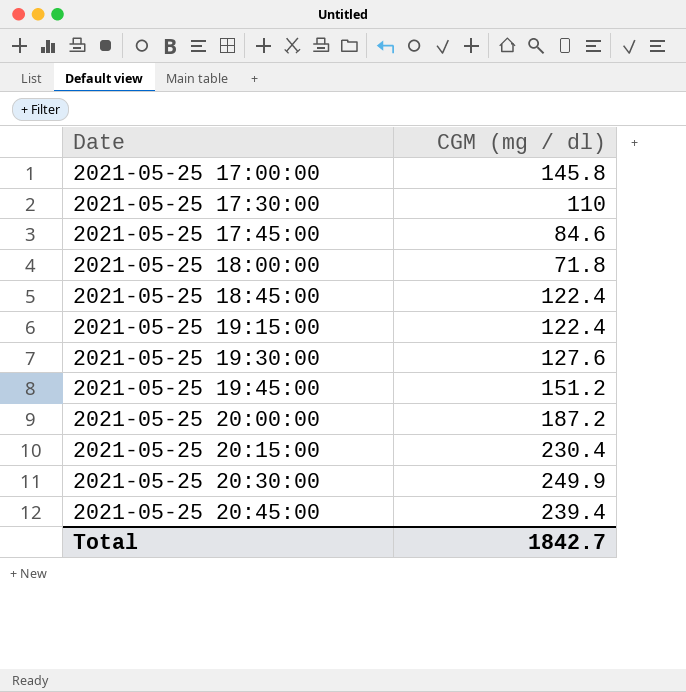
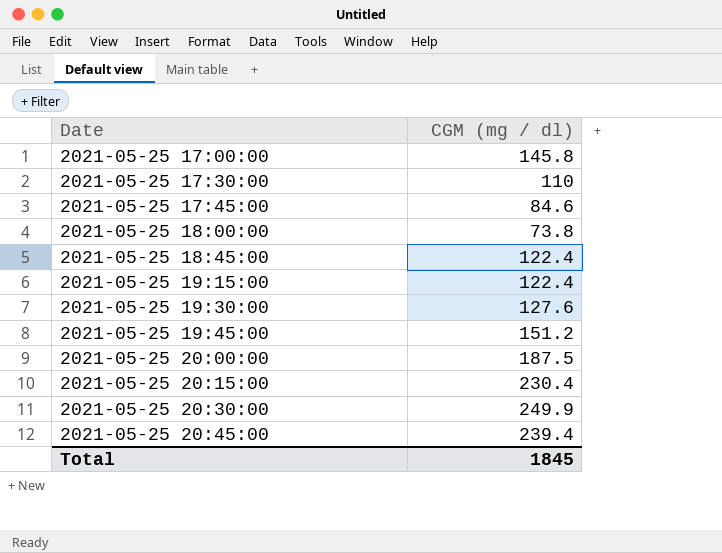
2021-05-25 18:00:00 | CGM (mg / dl): 71.8 -> 73.8
2021-05-25 20:00:00 | CGM (mg / dl): 187.2 -> 187.5
Total | CGM (mg / dl): 1842.7 -> 1845

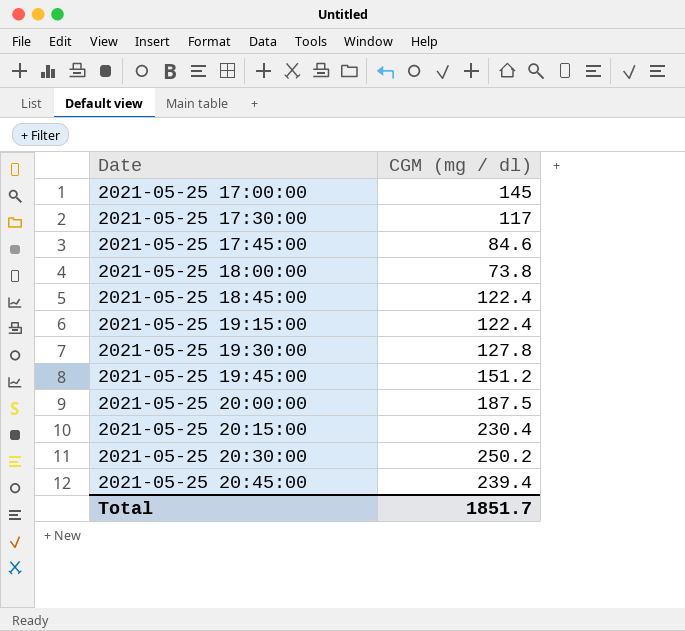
2021-05-25 17:00:00 | CGM (mg / dl): 145.8 -> 145
2021-05-25 17:30:00 | CGM (mg / dl): 110 -> 117
2021-05-25 19:30:00 | CGM (mg / dl): 127.6 -> 127.8
2021-05-25 20:30:00 | CGM (mg / dl): 249.9 -> 250.2
Total | CGM (mg / dl): 1845 -> 1851.7

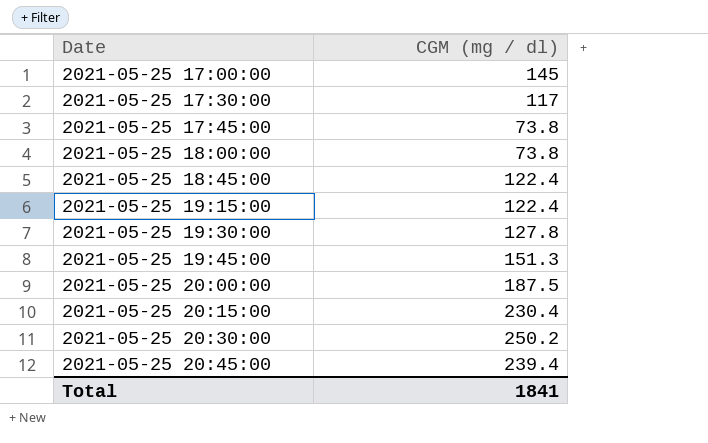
2021-05-25 17:45:00 | CGM (mg / dl): 84.6 -> 73.8
2021-05-25 19:45:00 | CGM (mg / dl): 151.2 -> 151.3
Total | CGM (mg / dl): 1851.7 -> 1841

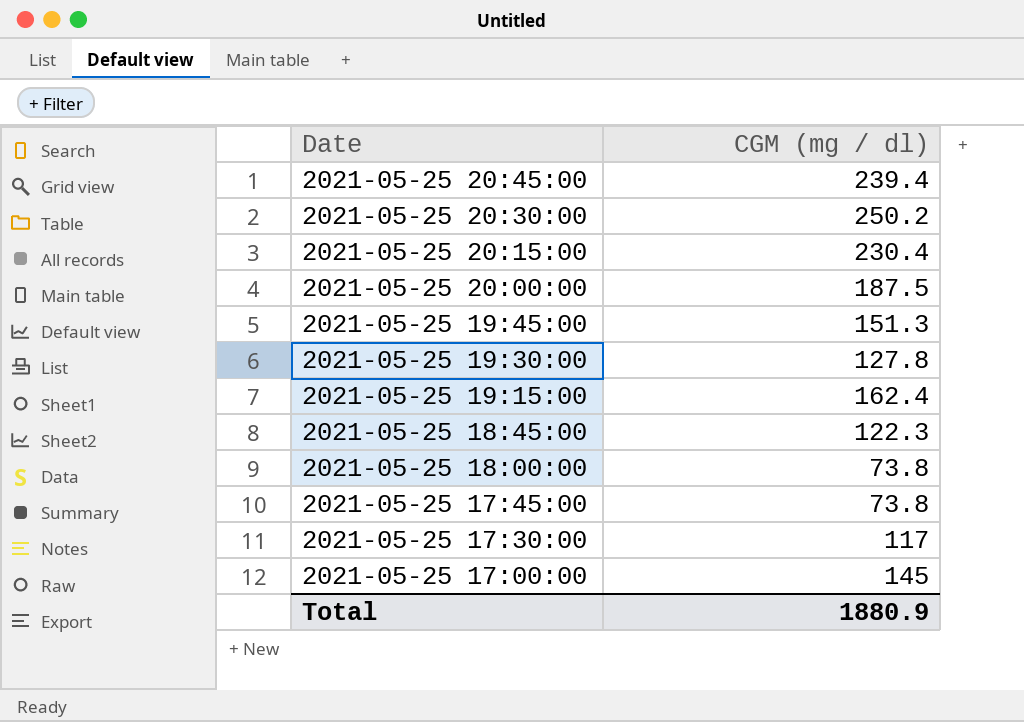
row order: Date ascending -> Date descending
2021-05-25 19:15:00 | CGM (mg / dl): 122.4 -> 162.4
2021-05-25 18:45:00 | CGM (mg / dl): 122.4 -> 122.3
Total | CGM (mg / dl): 1841 -> 1880.9

